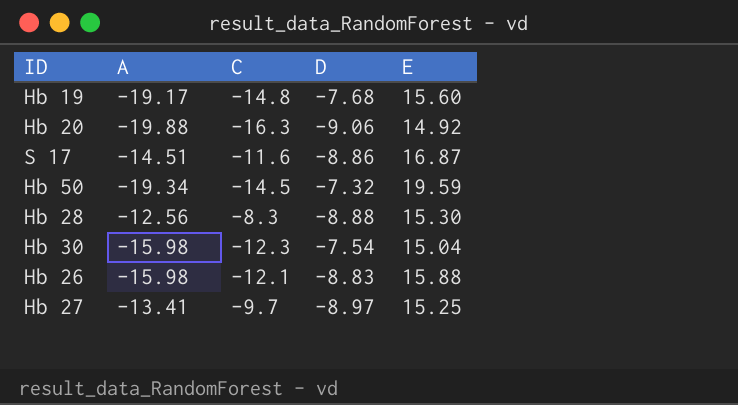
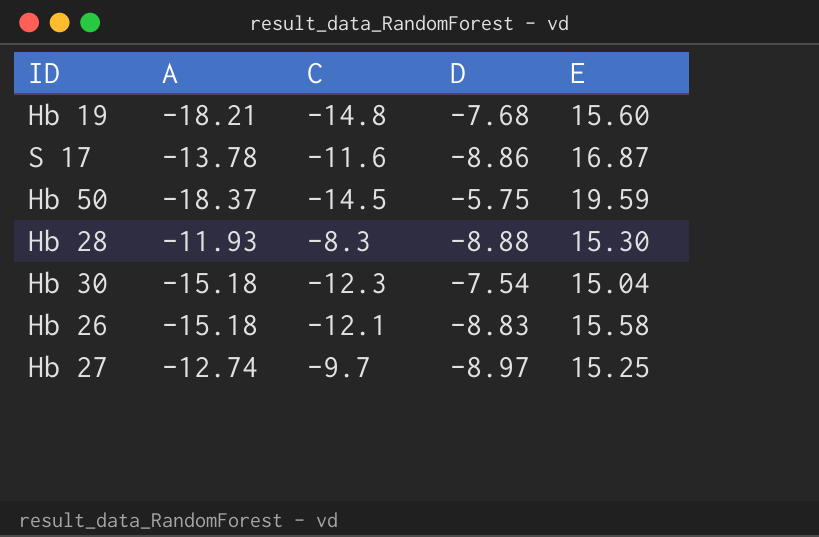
row Hb 20: -19.88 | -16.3 | -9.06 | 14.92 -> none
Hb 19 | A: -19.17 -> -18.21
S 17 | A: -14.51 -> -13.78
Hb 50 | A: -19.34 -> -18.37
Hb 50 | D: -7.32 -> -5.75
Hb 28 | A: -12.56 -> -11.93
Hb 30 | A: -15.98 -> -15.18
Hb 26 | A: -15.98 -> -15.18
Hb 26 | E: 15.88 -> 15.58
Hb 27 | A: -13.41 -> -12.74

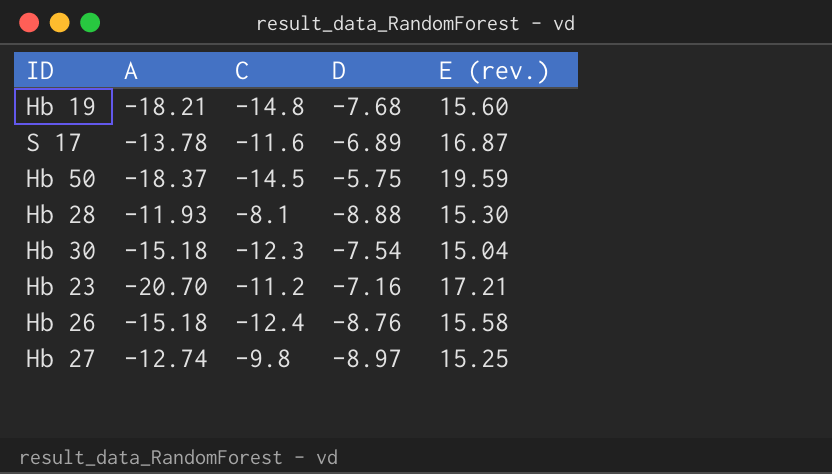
column name: E -> E (rev.)
S 17 | D: -8.86 -> -6.89
Hb 28 | C: -8.3 -> -8.1
row Hb 23: none -> -20.70 | -11.2 | -7.16 | 17.21
Hb 26 | C: -12.1 -> -12.4
Hb 26 | D: -8.83 -> -8.76
Hb 27 | C: -9.7 -> -9.8

